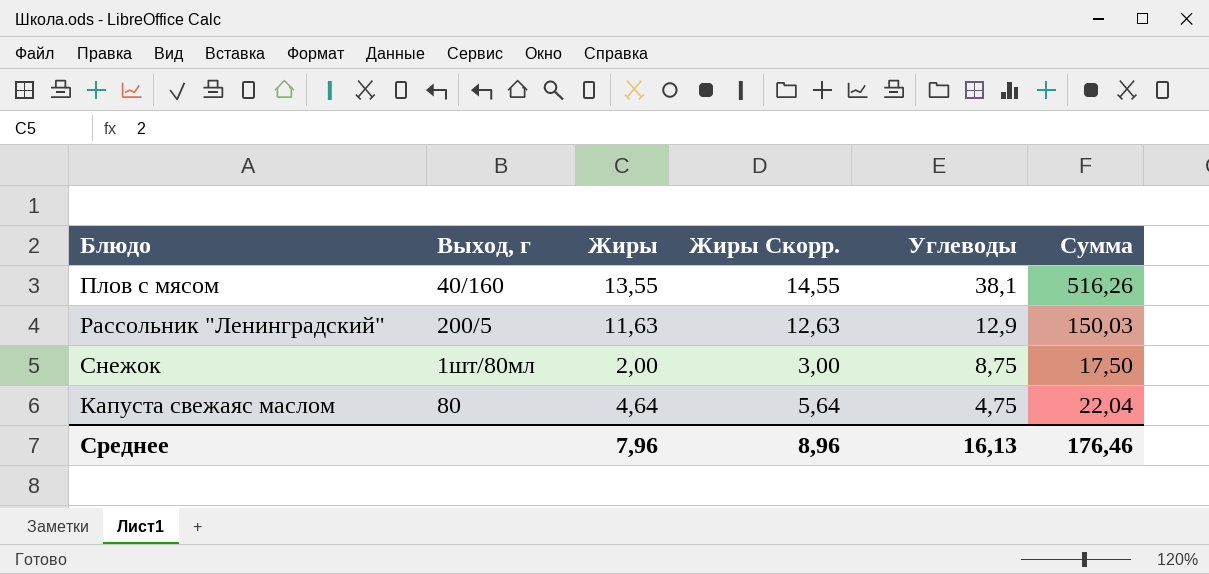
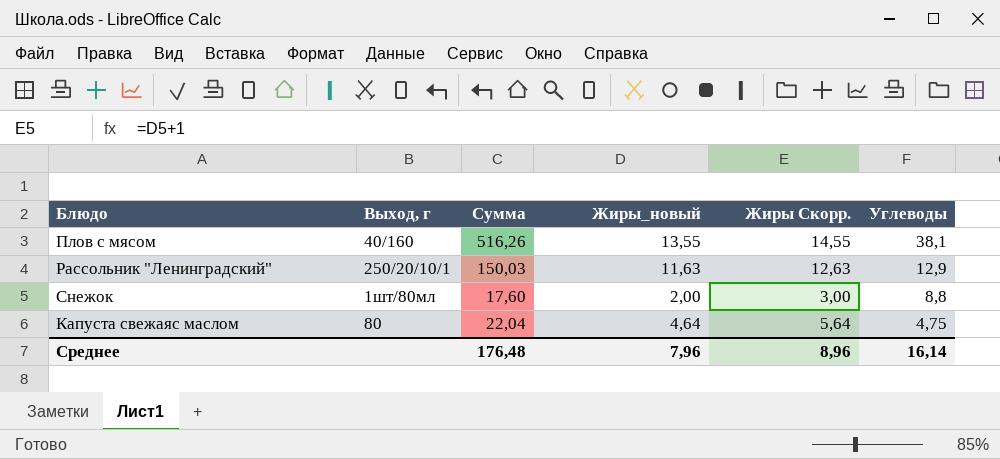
column Сумма | position: 6 -> 3
column name: Жиры -> Жиры_новый
Рассольник "Ленинградский" | Выход, г: 200/5 -> 250/20/10/1
Снежок | Сумма: 17,50 -> 17,60
Снежок | Углеводы: 8,75 -> 8,8
Среднее | Сумма: 176,46 -> 176,48
Среднее | Углеводы: 16,13 -> 16,14

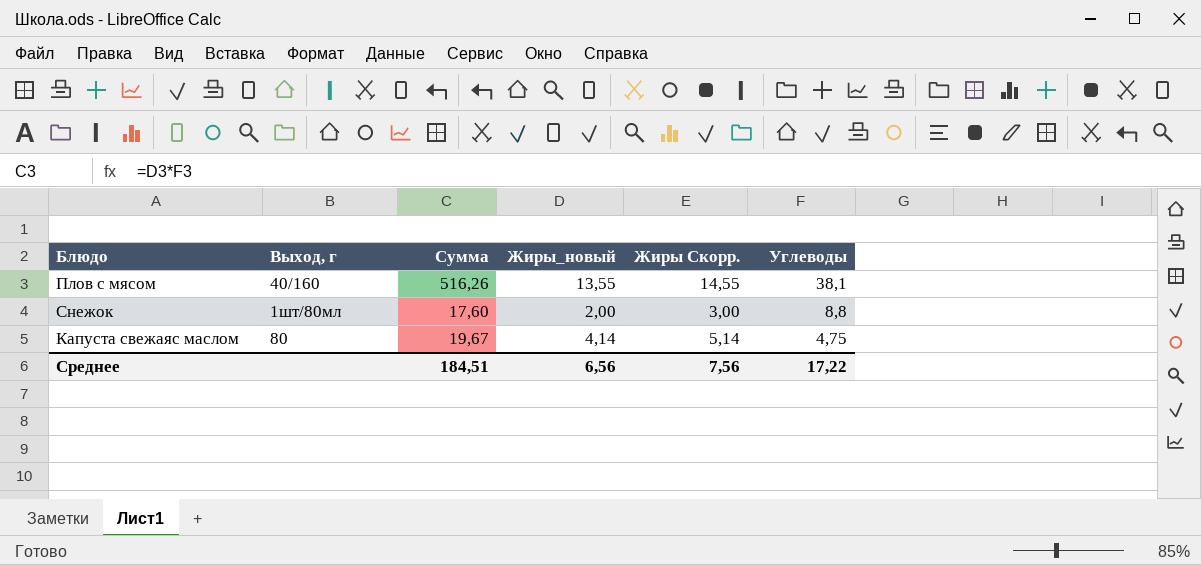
row Рассольник "Ленинградский": 250/20/10/1 | 150,03 | 11,63 | 12,63 | 12,9 -> none
Капуста свежаяс маслом | Сумма: 22,04 -> 19,67
Капуста свежаяс маслом | Жиры_новый: 4,64 -> 4,14
Капуста свежаяс маслом | Жиры Скорр.: 5,64 -> 5,14
Среднее | Сумма: 176,48 -> 184,51
Среднее | Жиры_новый: 7,96 -> 6,56
Среднее | Жиры Скорр.: 8,96 -> 7,56
Среднее | Углеводы: 16,14 -> 17,22

